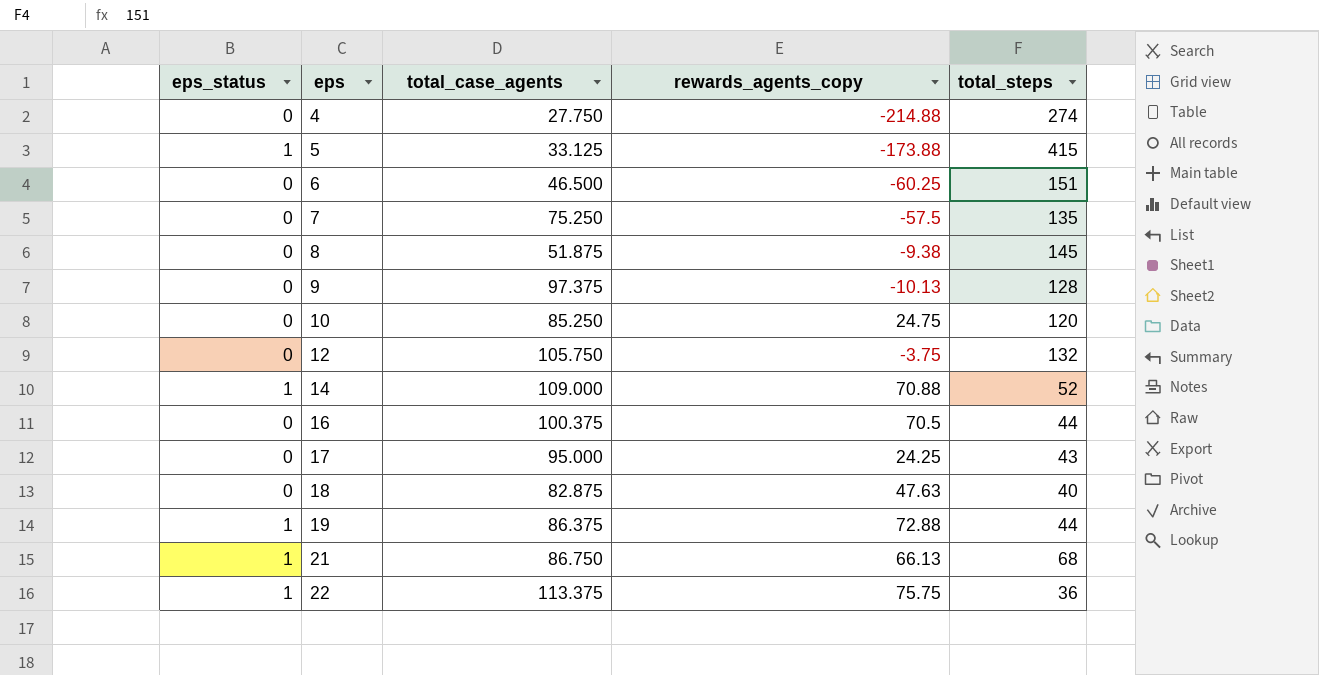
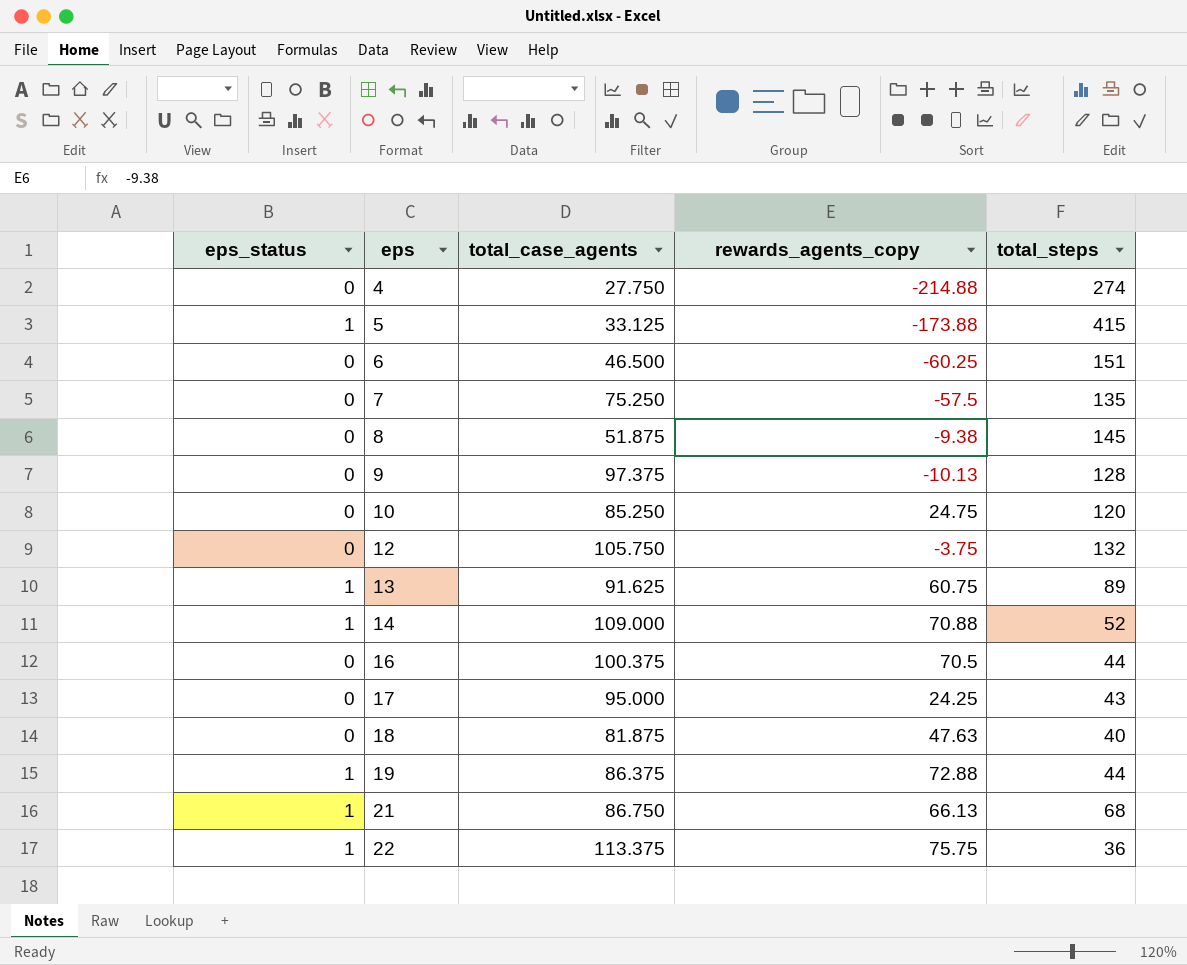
row 13: none -> 1 | 91.625 | 60.75 | 89
18 | total_case_agents: 82.875 -> 81.875

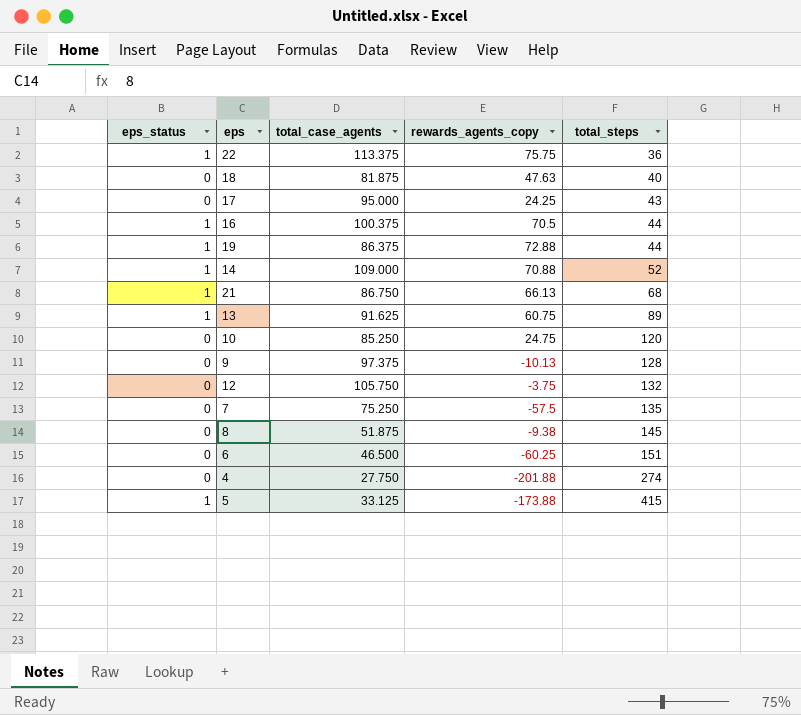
row order: eps ascending -> total_steps ascending
16 | eps_status: 0 -> 1
4 | rewards_agents_copy: -214.88 -> -201.88

